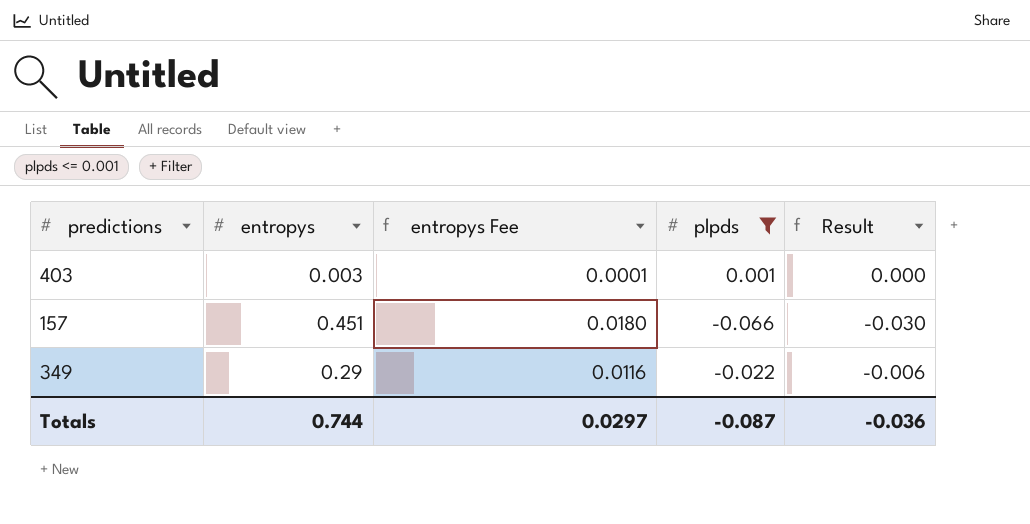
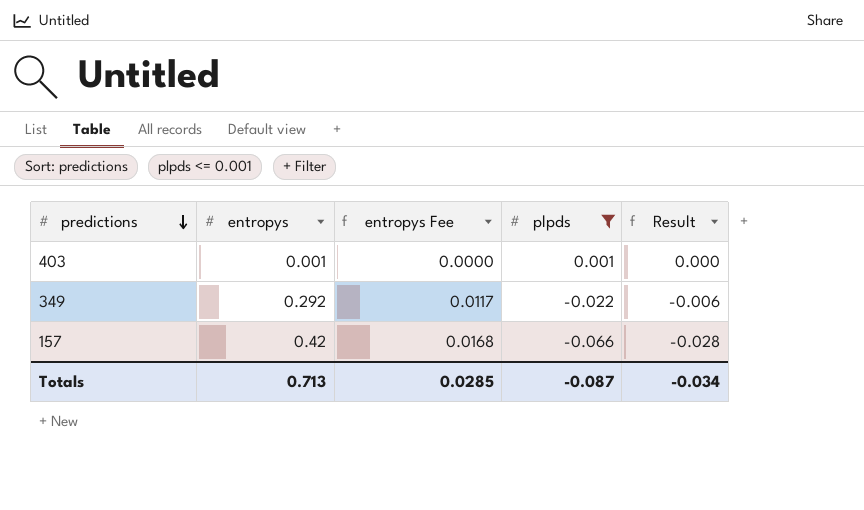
row order: none -> predictions descending
403 | entropys: 0.003 -> 0.001
403 | entropys Fee: 0.0001 -> 0.0000
349 | entropys: 0.29 -> 0.292
349 | entropys Fee: 0.0116 -> 0.0117
157 | entropys: 0.451 -> 0.42
157 | entropys Fee: 0.0180 -> 0.0168
157 | Result: -0.030 -> -0.028
Totals | entropys: 0.744 -> 0.713
Totals | entropys Fee: 0.0297 -> 0.0285
Totals | Result: -0.036 -> -0.034

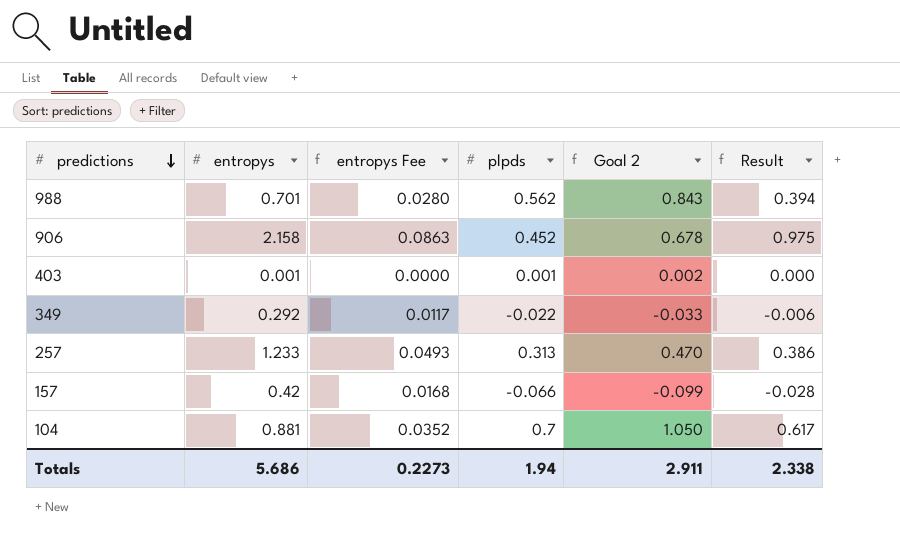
filter: plpds <= 0.001 -> none
column Goal 2 | formula: none -> [plpds] * 1.5
Totals | entropys: 0.713 -> 5.686
Totals | entropys Fee: 0.0285 -> 0.2273
Totals | plpds: -0.087 -> 1.94
Totals | Result: -0.034 -> 2.338

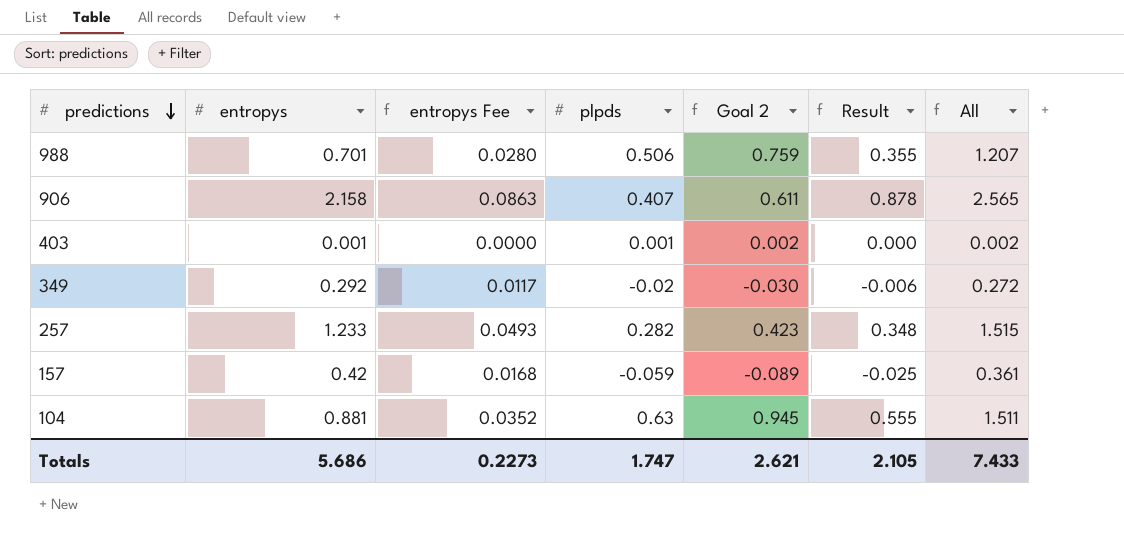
column All | formula: none -> [entropys] + [plpds]
988 | plpds: 0.562 -> 0.506
988 | Goal 2: 0.843 -> 0.759
988 | Result: 0.394 -> 0.355
906 | plpds: 0.452 -> 0.407
906 | Goal 2: 0.678 -> 0.611
906 | Result: 0.975 -> 0.878
349 | plpds: -0.022 -> -0.02
349 | Goal 2: -0.033 -> -0.030
257 | plpds: 0.313 -> 0.282
257 | Goal 2: 0.470 -> 0.423
257 | Result: 0.386 -> 0.348
157 | plpds: -0.066 -> -0.059
157 | Goal 2: -0.099 -> -0.089
157 | Result: -0.028 -> -0.025
104 | plpds: 0.7 -> 0.63
104 | Goal 2: 1.050 -> 0.945
104 | Result: 0.617 -> 0.555
Totals | plpds: 1.94 -> 1.747
Totals | Goal 2: 2.911 -> 2.621
Totals | Result: 2.338 -> 2.105

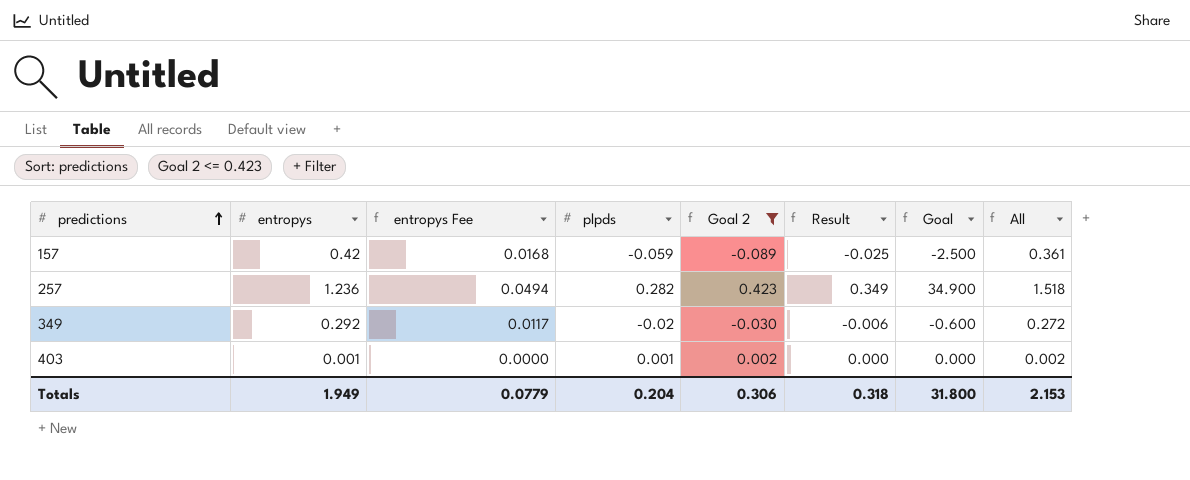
filter: none -> Goal 2 <= 0.423
row order: predictions descending -> predictions ascending
column Goal | formula: none -> [Result] * 100
257 | entropys: 1.233 -> 1.236
257 | entropys Fee: 0.0493 -> 0.0494
257 | Result: 0.348 -> 0.349
257 | All: 1.515 -> 1.518
Totals | entropys: 5.686 -> 1.949
Totals | entropys Fee: 0.2273 -> 0.0779
Totals | plpds: 1.747 -> 0.204
Totals | Goal 2: 2.621 -> 0.306
Totals | Result: 2.105 -> 0.318
Totals | All: 7.433 -> 2.153

